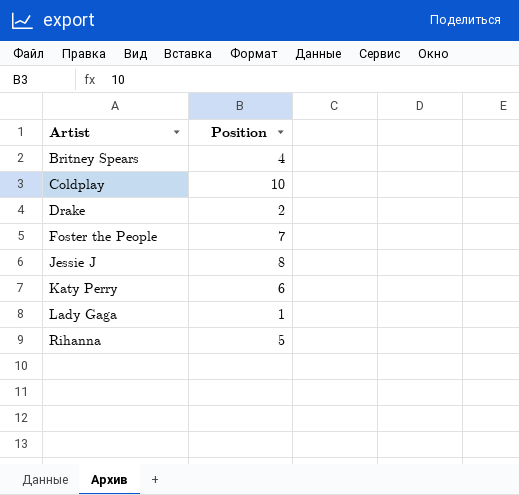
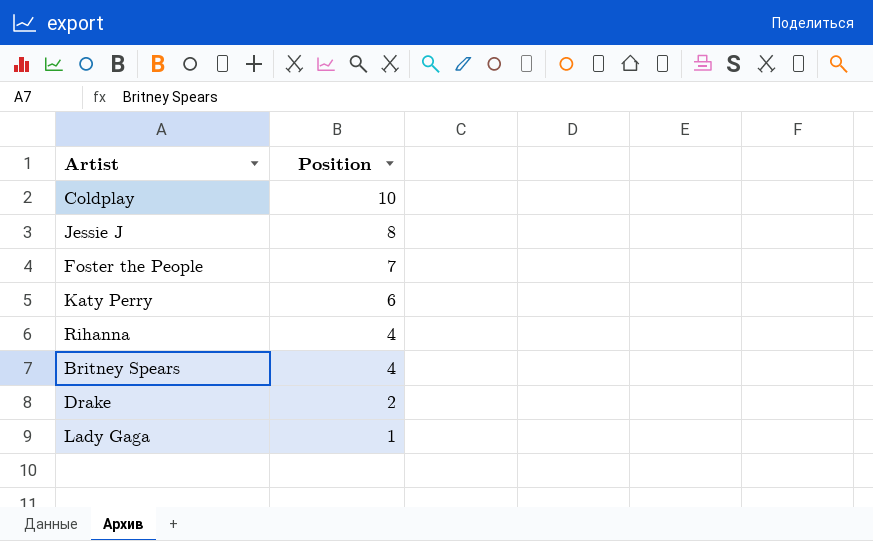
row order: Artist ascending -> Position descending
Rihanna | Position: 5 -> 4

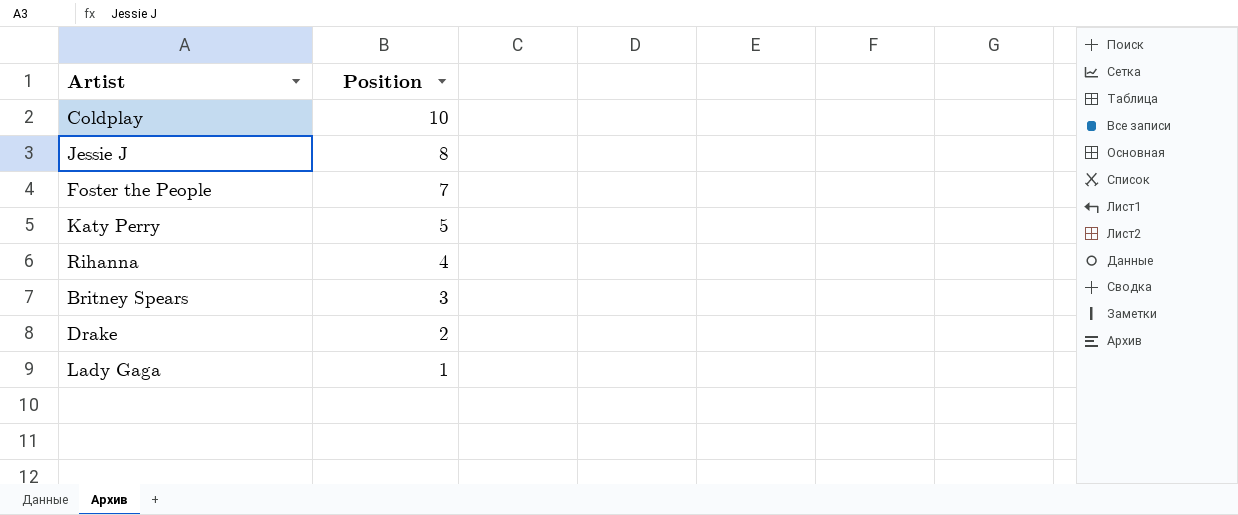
Katy Perry | Position: 6 -> 5
Britney Spears | Position: 4 -> 3

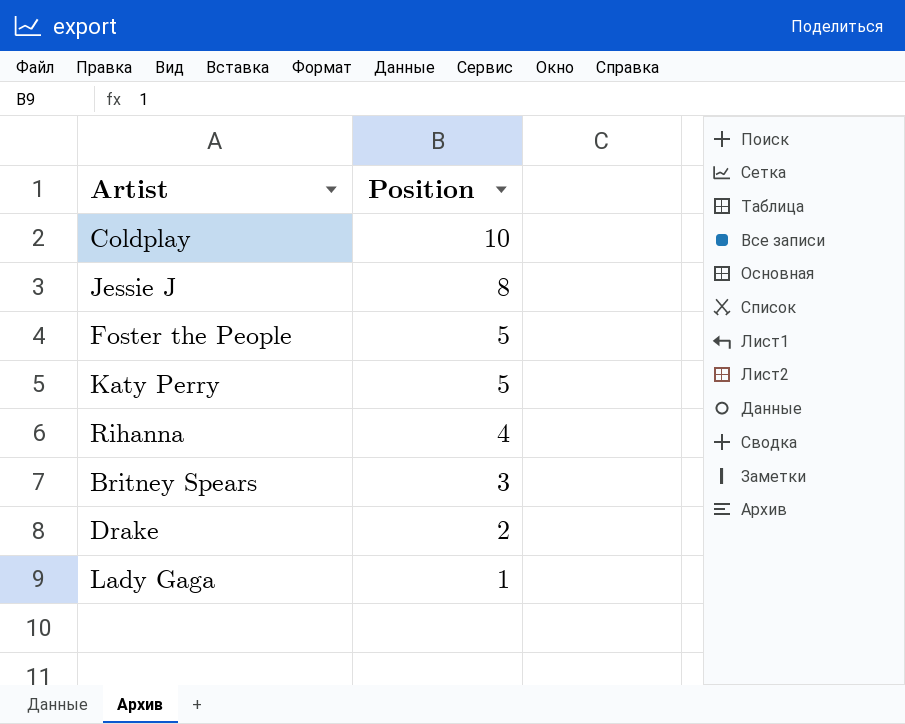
Foster the People | Position: 7 -> 5

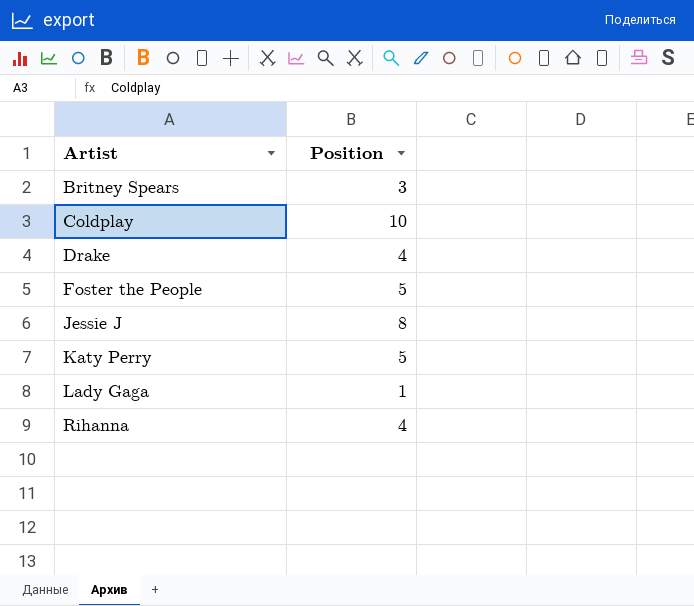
row order: Position descending -> Artist ascending
Drake | Position: 2 -> 4

